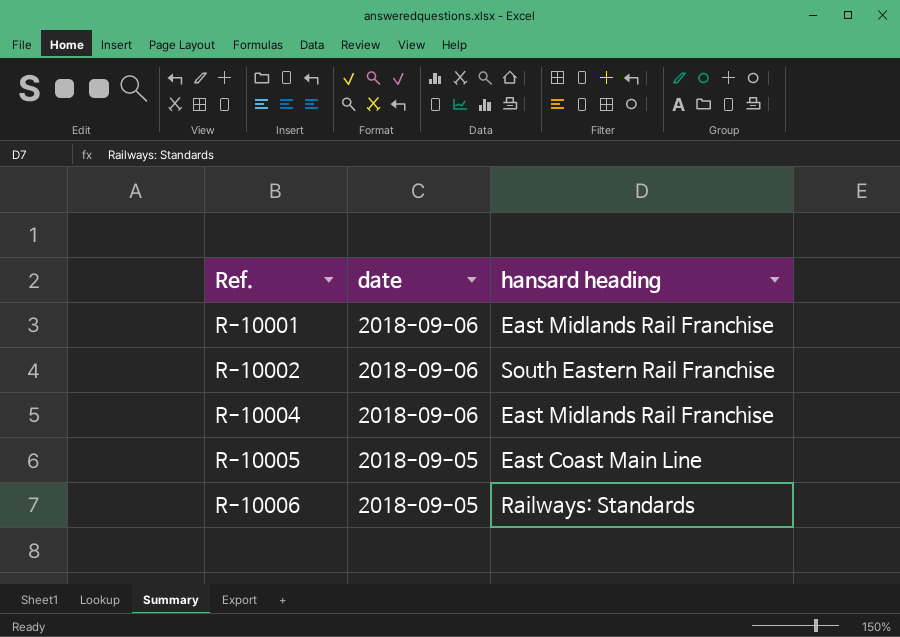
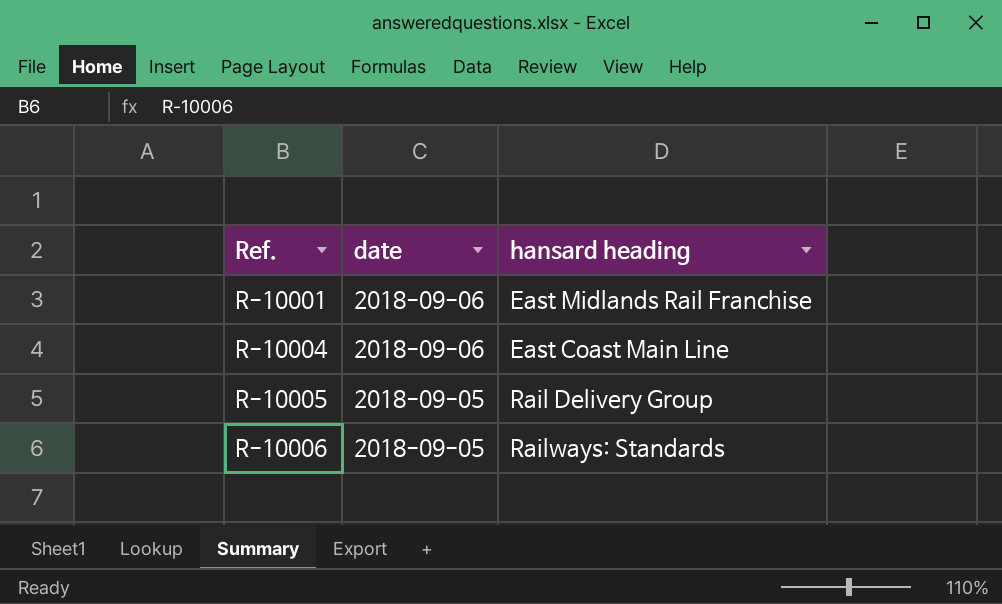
row R-10002: 2018-09-06 | South Eastern Rail Franchise -> none
R-10004 | hansard heading: East Midlands Rail Franchise -> East Coast Main Line
R-10005 | hansard heading: East Coast Main Line -> Rail Delivery Group

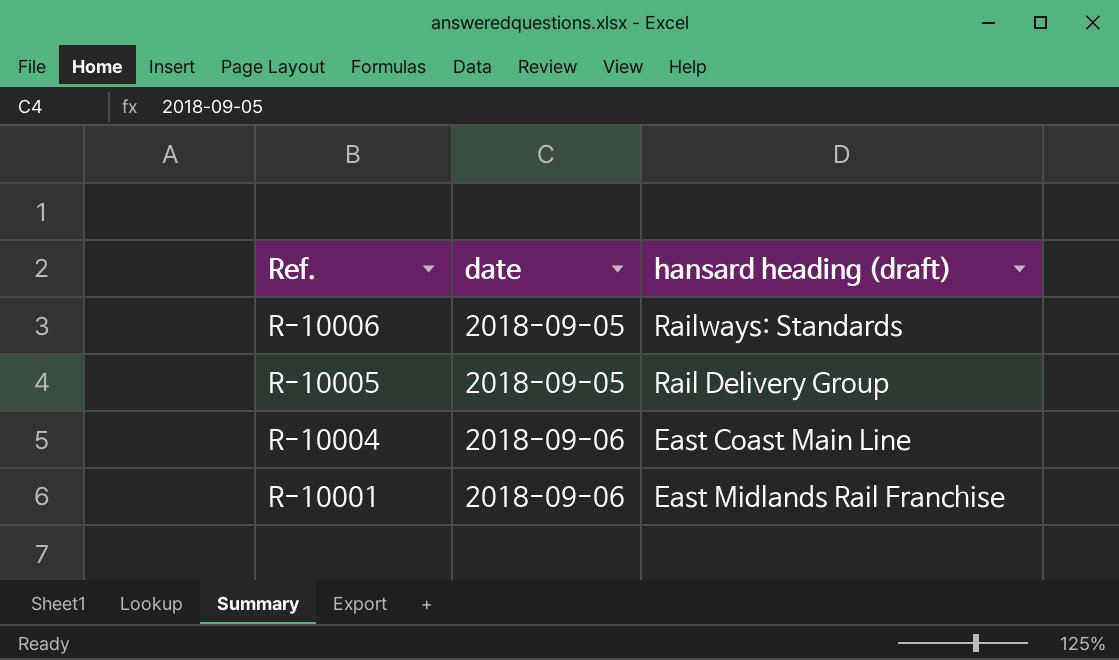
row order: Ref. ascending -> Ref. descending
column name: hansard heading -> hansard heading (draft)

